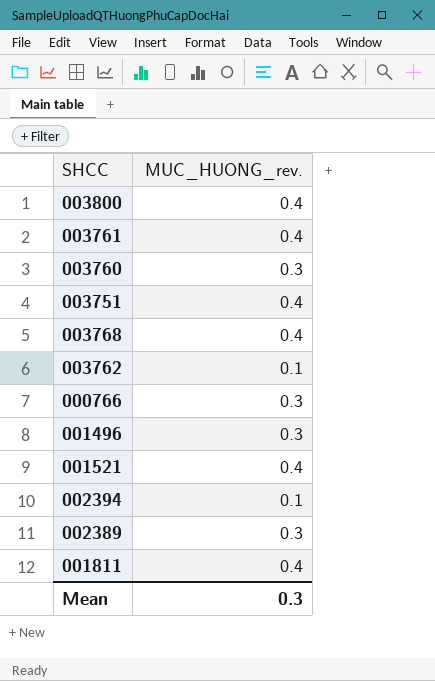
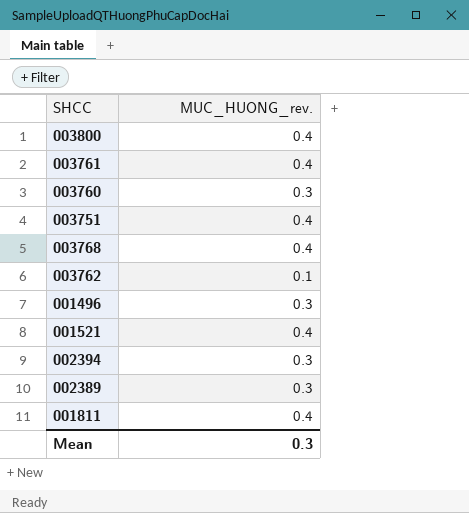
row 000766: 0.3 -> none
002394 | MUC_HUONG_rev.: 0.1 -> 0.3

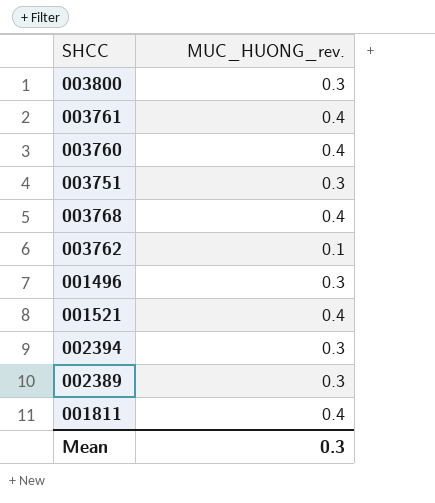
003800 | MUC_HUONG_rev.: 0.4 -> 0.3
003760 | MUC_HUONG_rev.: 0.3 -> 0.4
003751 | MUC_HUONG_rev.: 0.4 -> 0.3

